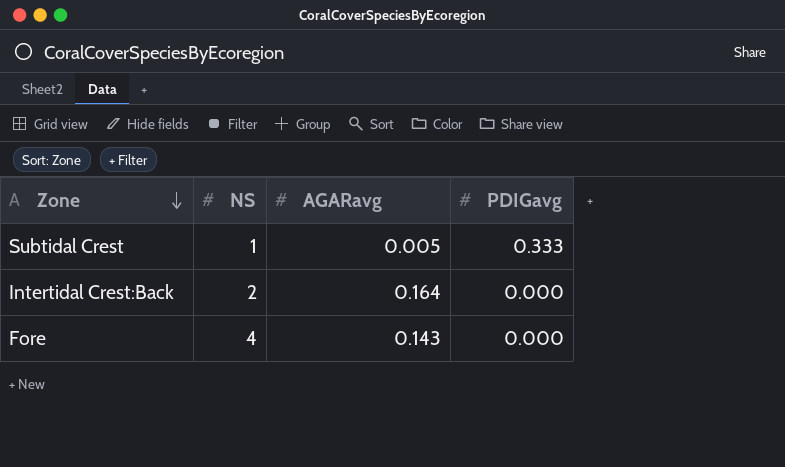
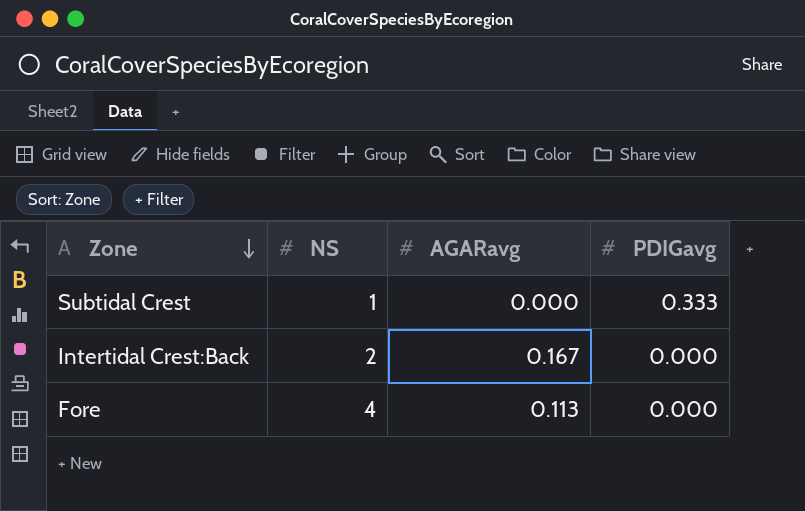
Subtidal Crest | AGARavg: 0.005 -> 0.000
Intertidal Crest:Back | AGARavg: 0.164 -> 0.167
Fore | AGARavg: 0.143 -> 0.113

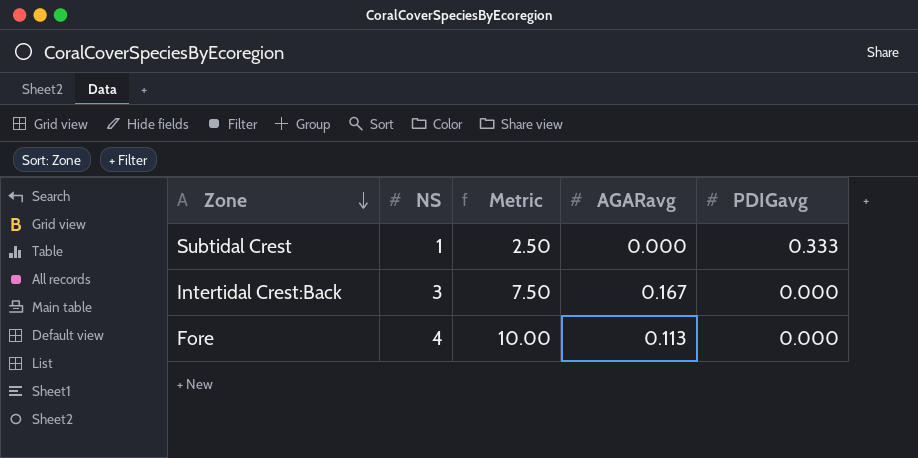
column Metric | formula: none -> [NS] * 2.5
Intertidal Crest:Back | NS: 2 -> 3

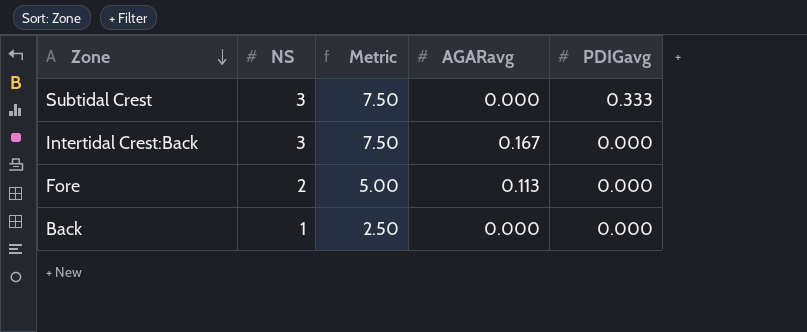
Subtidal Crest | NS: 1 -> 3
Subtidal Crest | Metric: 2.50 -> 7.50
Fore | NS: 4 -> 2
Fore | Metric: 10.00 -> 5.00
row Back: none -> 1 | 2.50 | 0.000 | 0.000

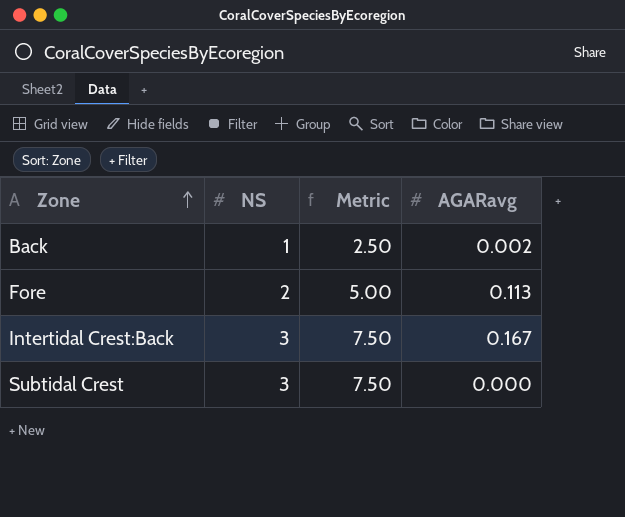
row order: Zone descending -> Zone ascending
column PDIGavg | position: 5 -> none
Back | AGARavg: 0.000 -> 0.002

